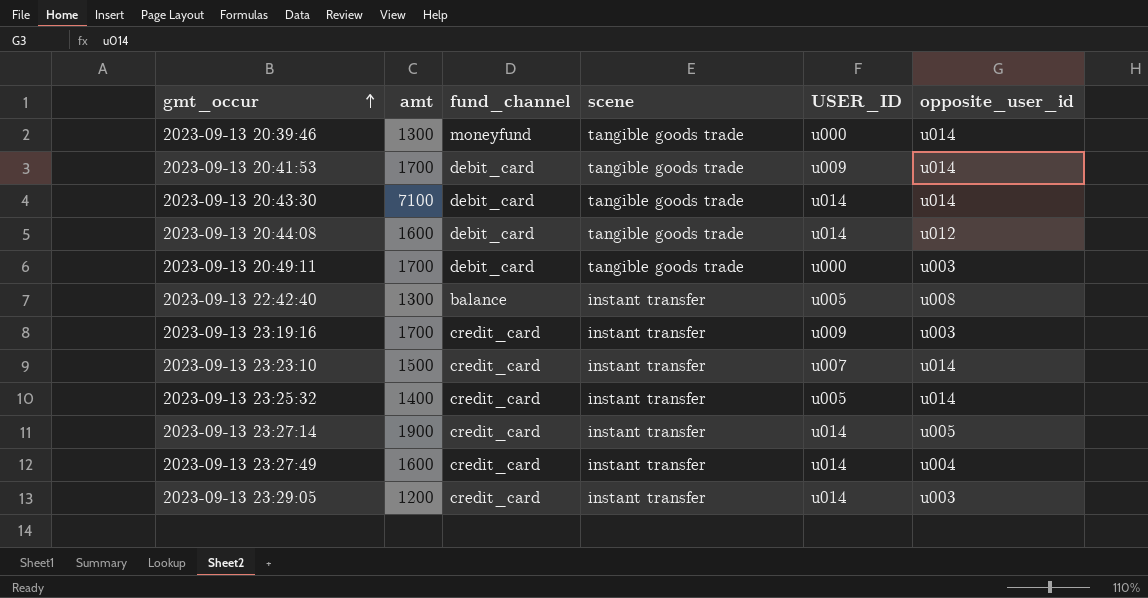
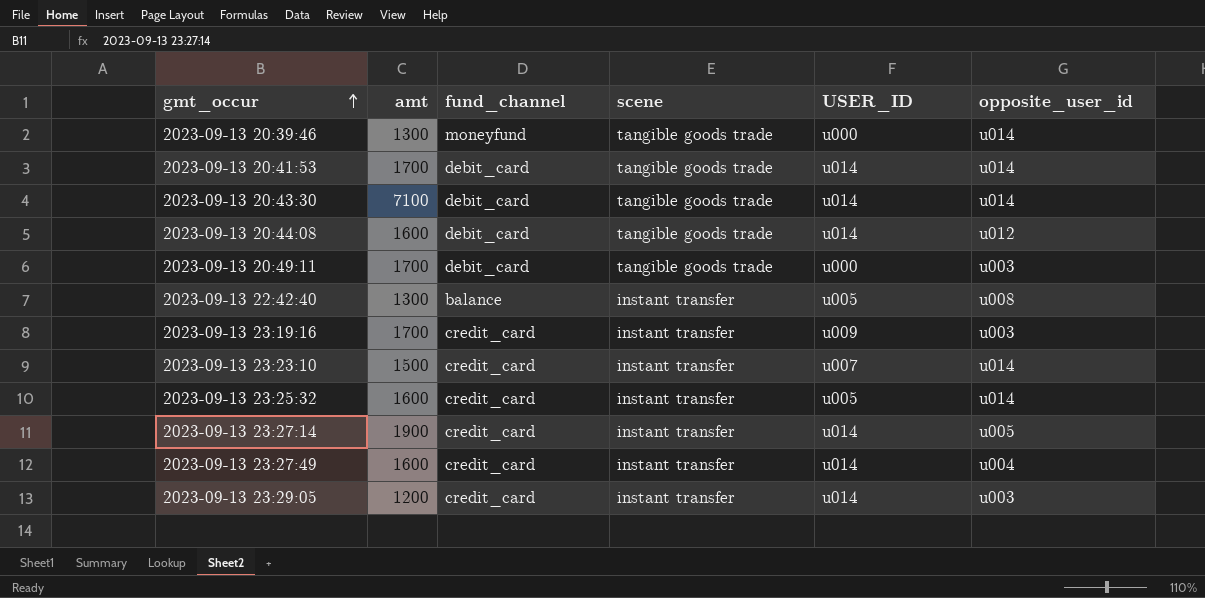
2023-09-13 20:41:53 | USER_ID: u009 -> u014
2023-09-13 23:25:32 | amt: 1400 -> 1600

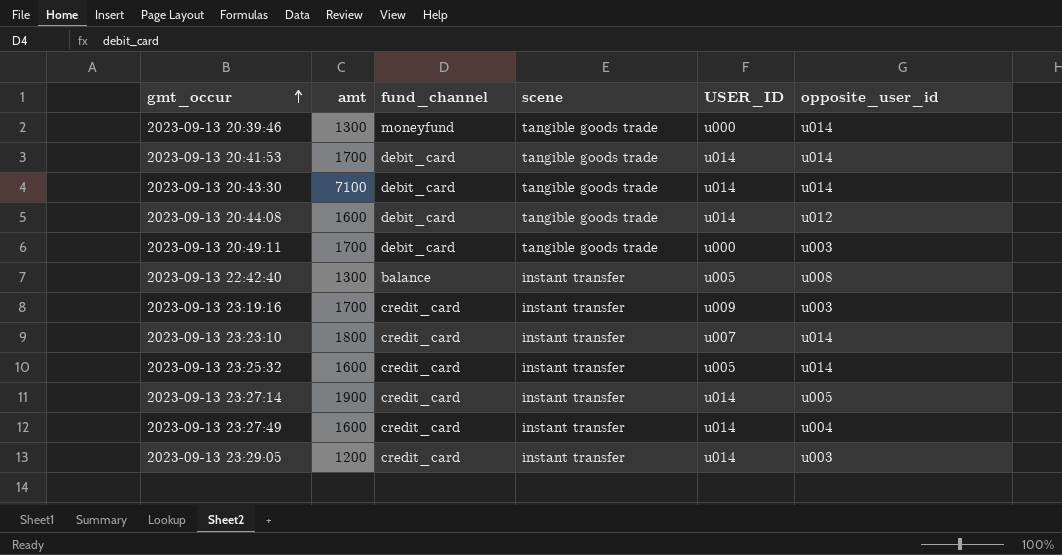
2023-09-13 23:23:10 | amt: 1500 -> 1800

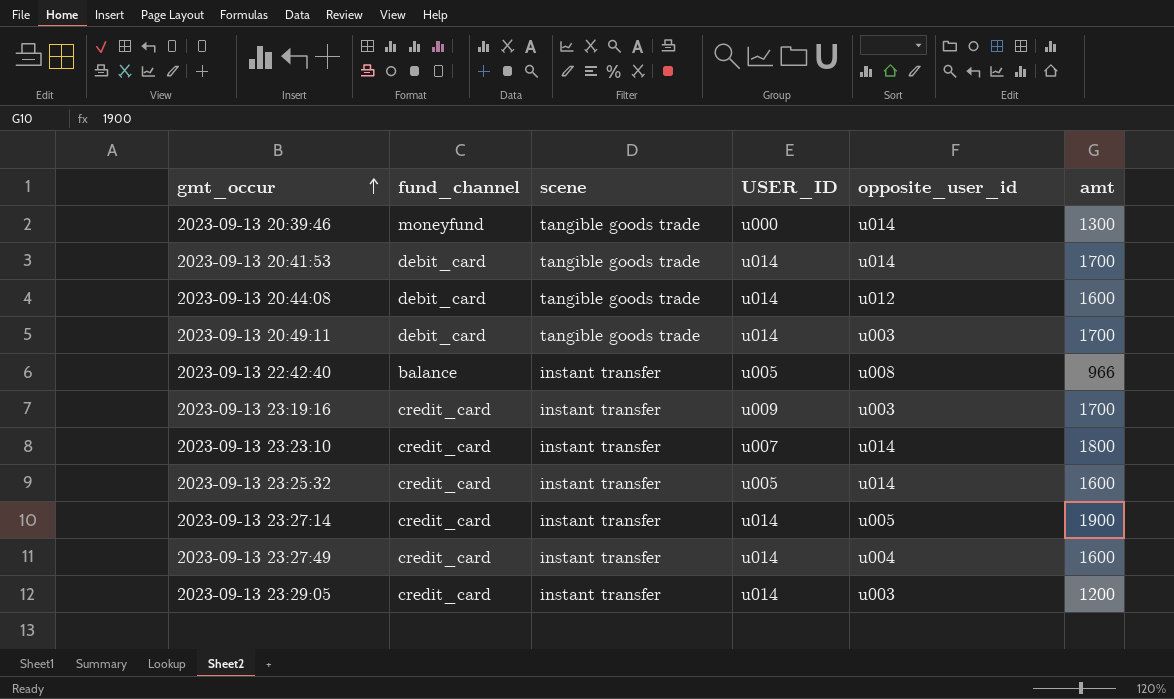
column amt | position: 2 -> 6
row 2023-09-13 20:43:30: 7100 | debit_card | tangible goods trade | u014 | u014 -> none
2023-09-13 20:49:11 | USER_ID: u000 -> u014
2023-09-13 22:42:40 | amt: 1300 -> 966

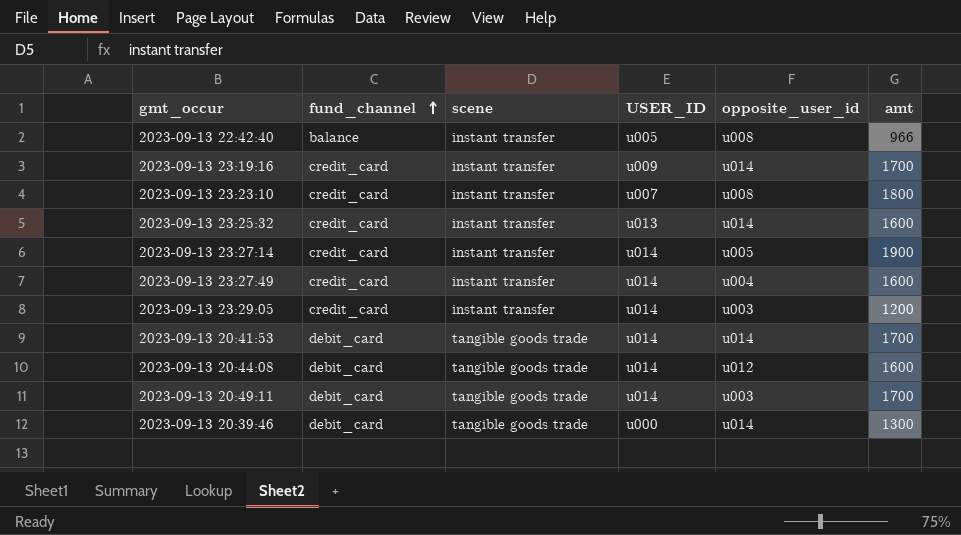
row order: gmt_occur ascending -> fund_channel ascending
2023-09-13 23:19:16 | opposite_user_id: u003 -> u014
2023-09-13 23:23:10 | opposite_user_id: u014 -> u008
2023-09-13 23:25:32 | USER_ID: u005 -> u013
2023-09-13 20:39:46 | fund_channel: moneyfund -> debit_card

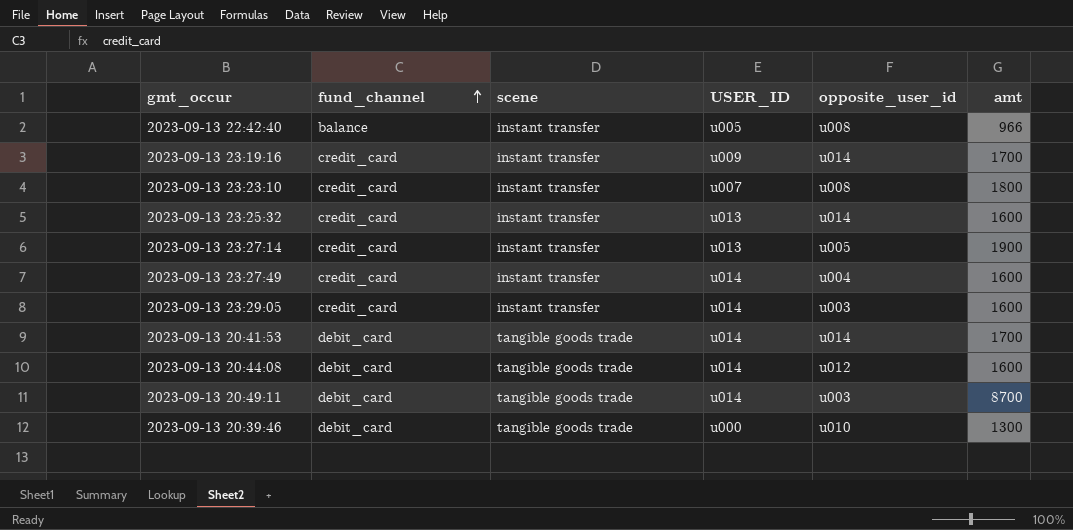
2023-09-13 23:27:14 | USER_ID: u014 -> u013
2023-09-13 23:29:05 | amt: 1200 -> 1600
2023-09-13 20:49:11 | amt: 1700 -> 8700
2023-09-13 20:39:46 | opposite_user_id: u014 -> u010

